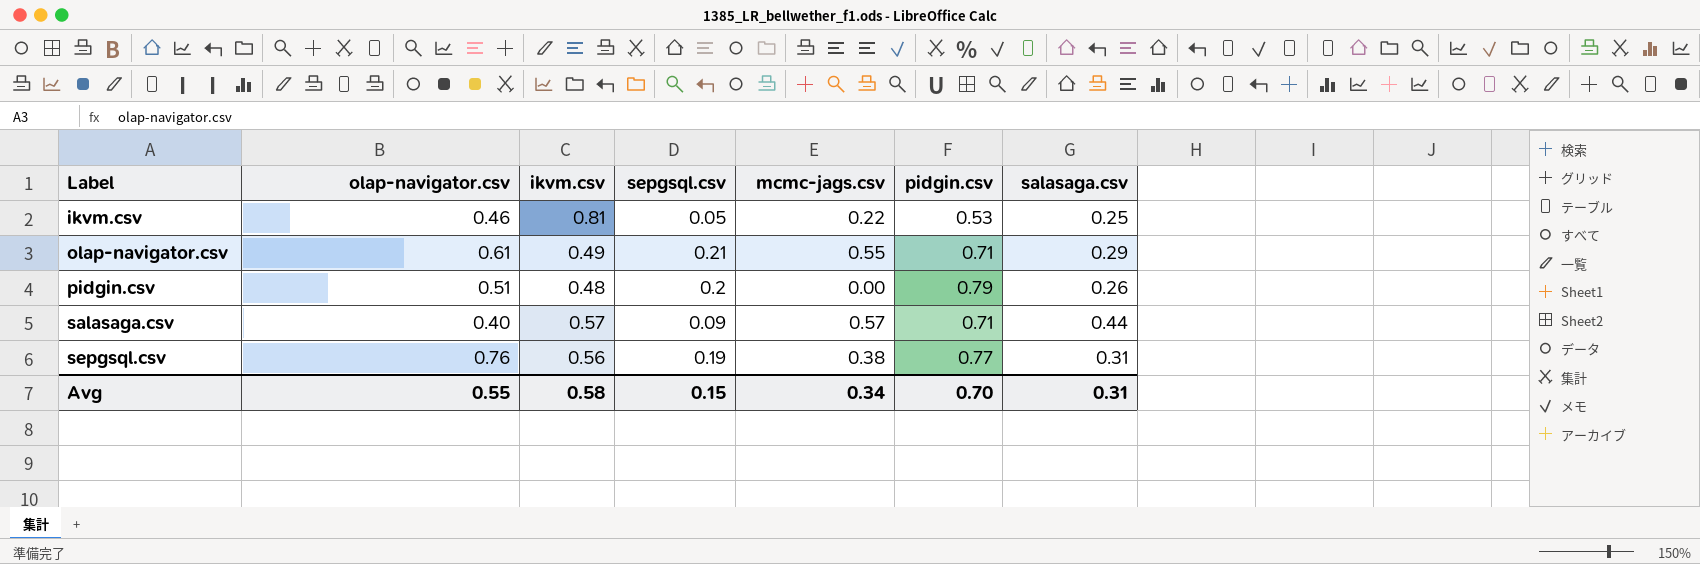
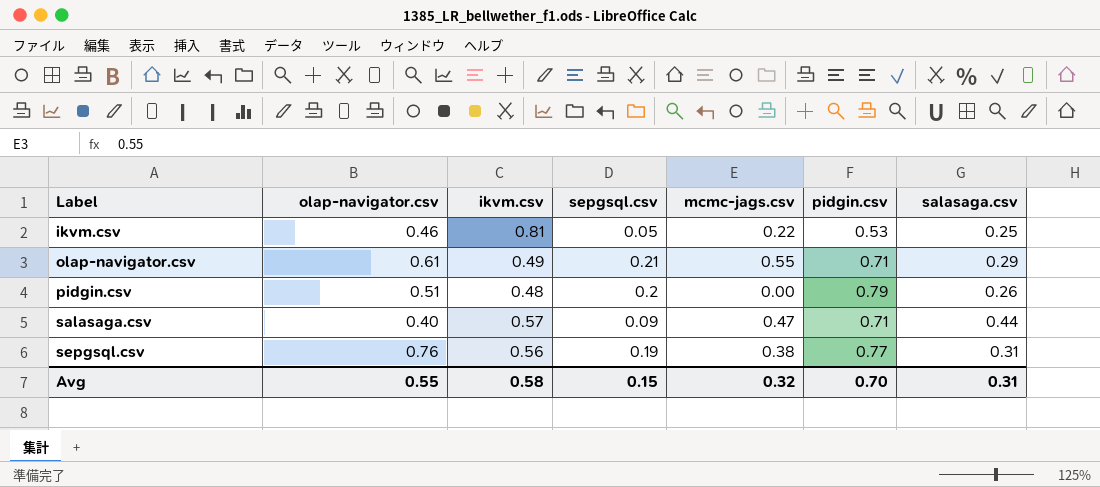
salasaga.csv | mcmc-jags.csv: 0.57 -> 0.47
Avg | mcmc-jags.csv: 0.34 -> 0.32

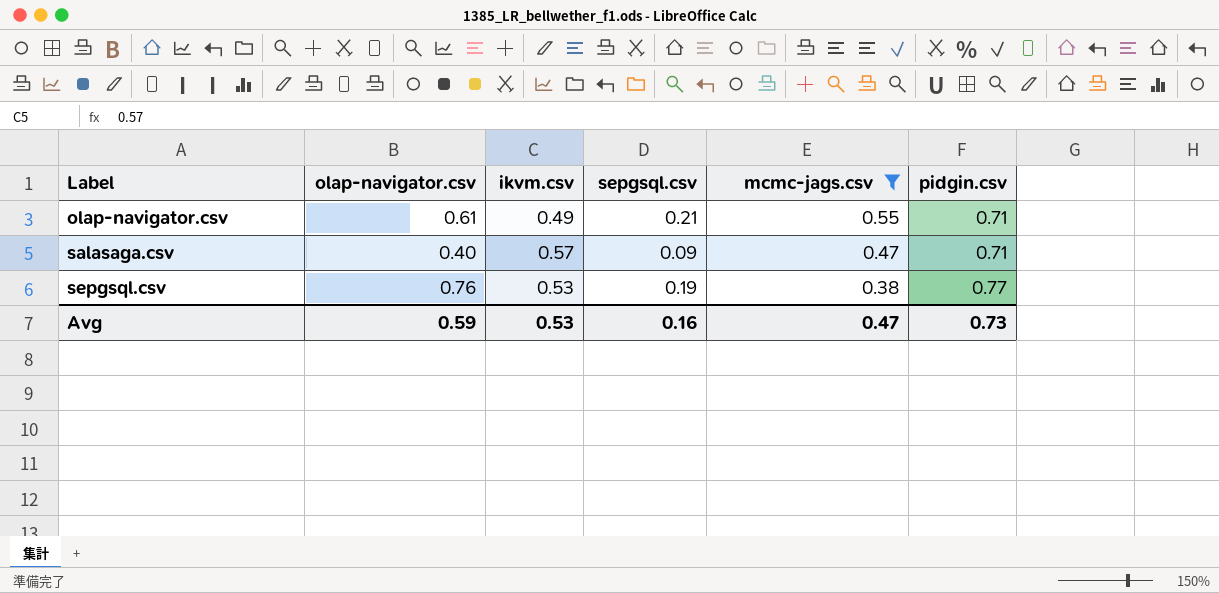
filter: none -> mcmc-jags.csv >= 0.38
column salasaga.csv | position: 7 -> none
sepgsql.csv | ikvm.csv: 0.56 -> 0.53
Avg | olap-navigator.csv: 0.55 -> 0.59
Avg | ikvm.csv: 0.58 -> 0.53
Avg | sepgsql.csv: 0.15 -> 0.16
Avg | mcmc-jags.csv: 0.32 -> 0.47
Avg | pidgin.csv: 0.70 -> 0.73

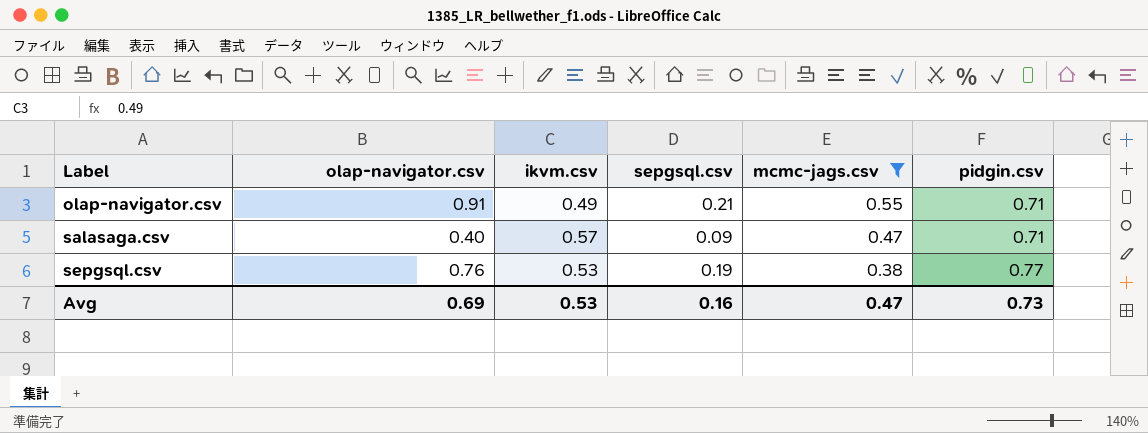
olap-navigator.csv | olap-navigator.csv: 0.61 -> 0.91
Avg | olap-navigator.csv: 0.59 -> 0.69

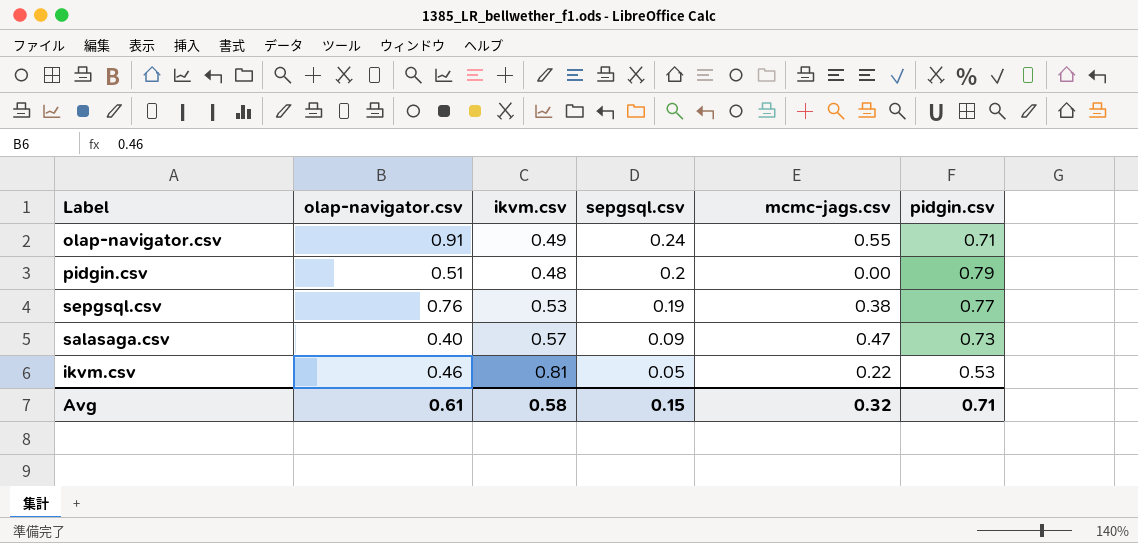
filter: mcmc-jags.csv >= 0.38 -> none
row order: Label ascending -> sepgsql.csv descending
olap-navigator.csv | sepgsql.csv: 0.21 -> 0.24
salasaga.csv | pidgin.csv: 0.71 -> 0.73
Avg | olap-navigator.csv: 0.69 -> 0.61
Avg | ikvm.csv: 0.53 -> 0.58
Avg | sepgsql.csv: 0.16 -> 0.15
Avg | mcmc-jags.csv: 0.47 -> 0.32
Avg | pidgin.csv: 0.73 -> 0.71

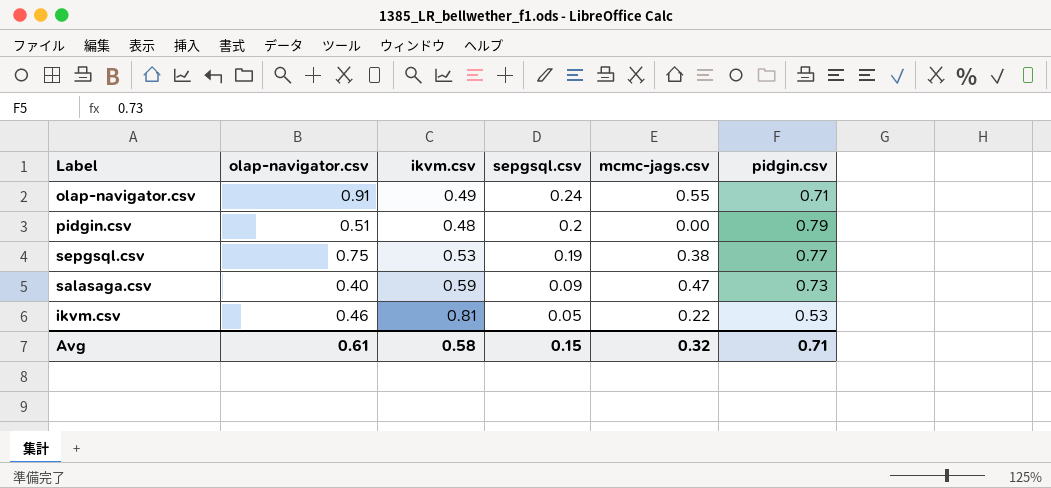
sepgsql.csv | olap-navigator.csv: 0.76 -> 0.75
salasaga.csv | ikvm.csv: 0.57 -> 0.59

